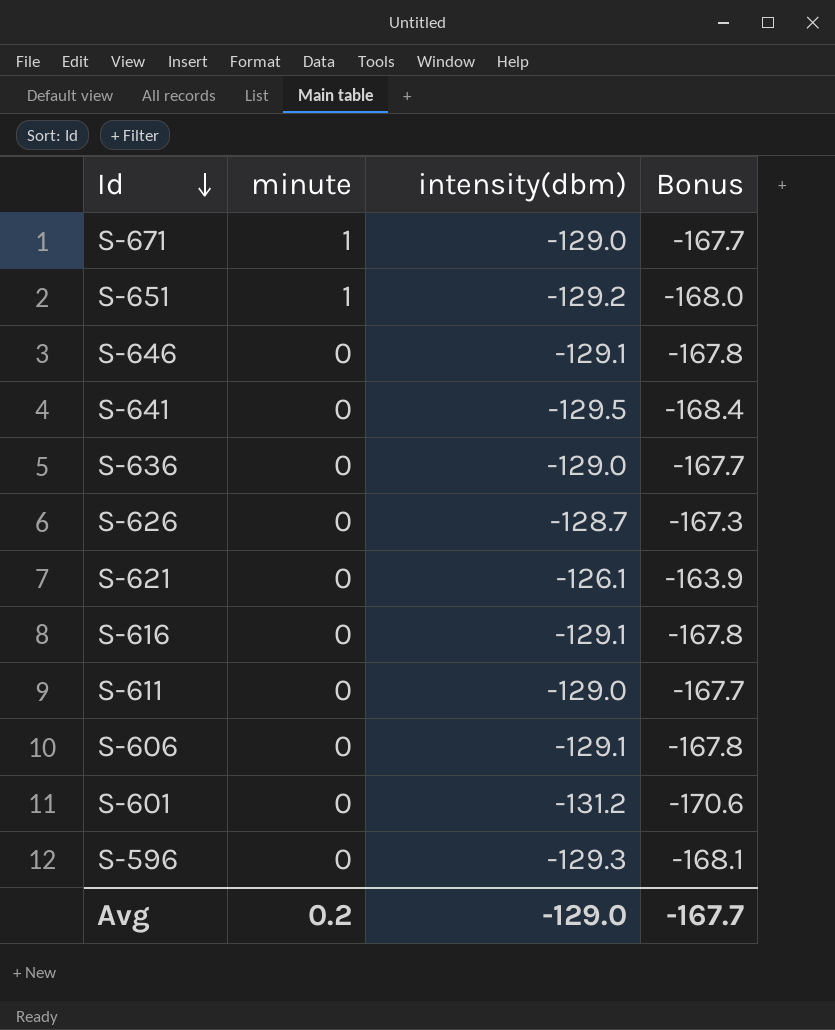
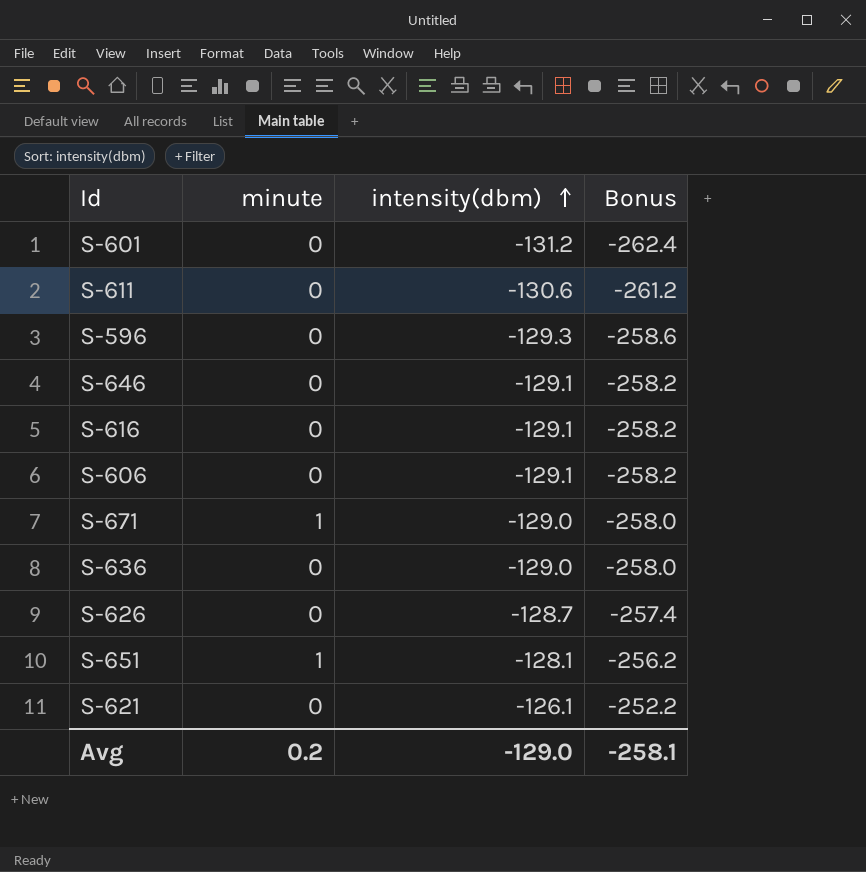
row order: Id descending -> intensity(dbm) ascending
column Bonus | formula: [intensity(dbm)] * 1.3 -> [intensity(dbm)] * 2
row S-641: 0 | -129.5 | -168.4 -> none
S-611 | intensity(dbm): -129.0 -> -130.6
S-651 | intensity(dbm): -129.2 -> -128.1
Avg | Bonus: -167.7 -> -258.1

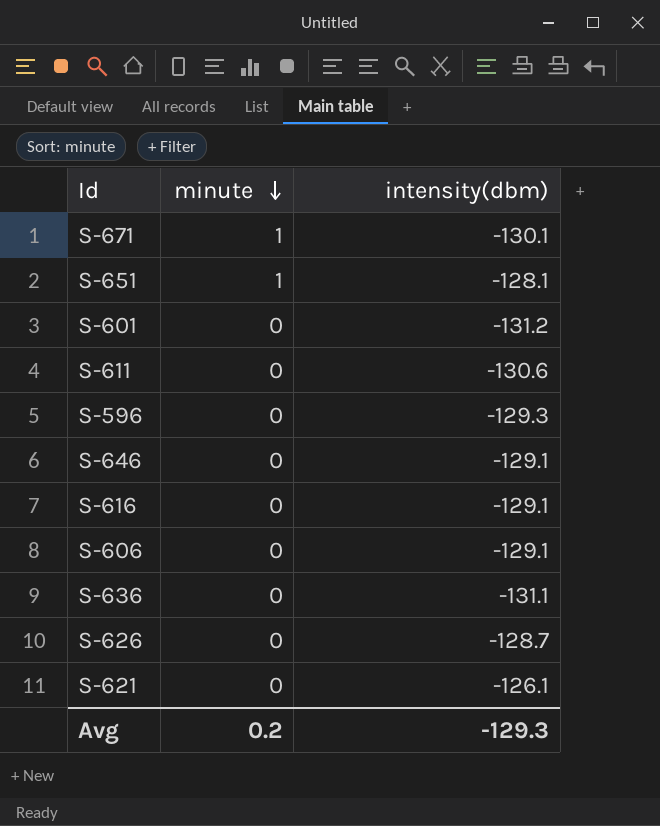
row order: intensity(dbm) ascending -> minute descending
column Bonus | formula: [intensity(dbm)] * 2 -> none
S-671 | intensity(dbm): -129.0 -> -130.1
S-636 | intensity(dbm): -129.0 -> -131.1
Avg | intensity(dbm): -129.0 -> -129.3

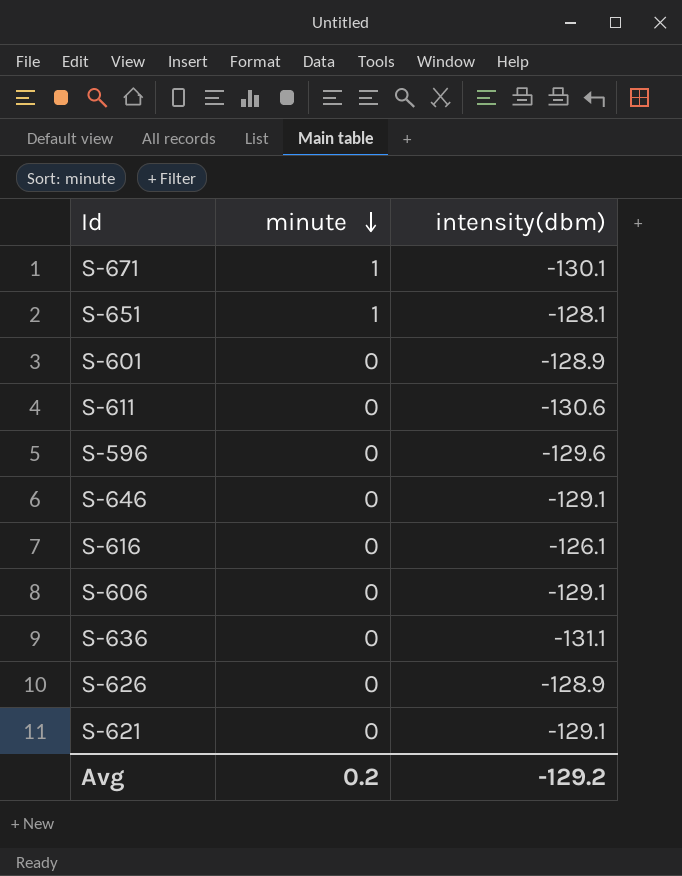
S-601 | intensity(dbm): -131.2 -> -128.9
S-596 | intensity(dbm): -129.3 -> -129.6
S-616 | intensity(dbm): -129.1 -> -126.1
S-626 | intensity(dbm): -128.7 -> -128.9
S-621 | intensity(dbm): -126.1 -> -129.1
Avg | intensity(dbm): -129.3 -> -129.2

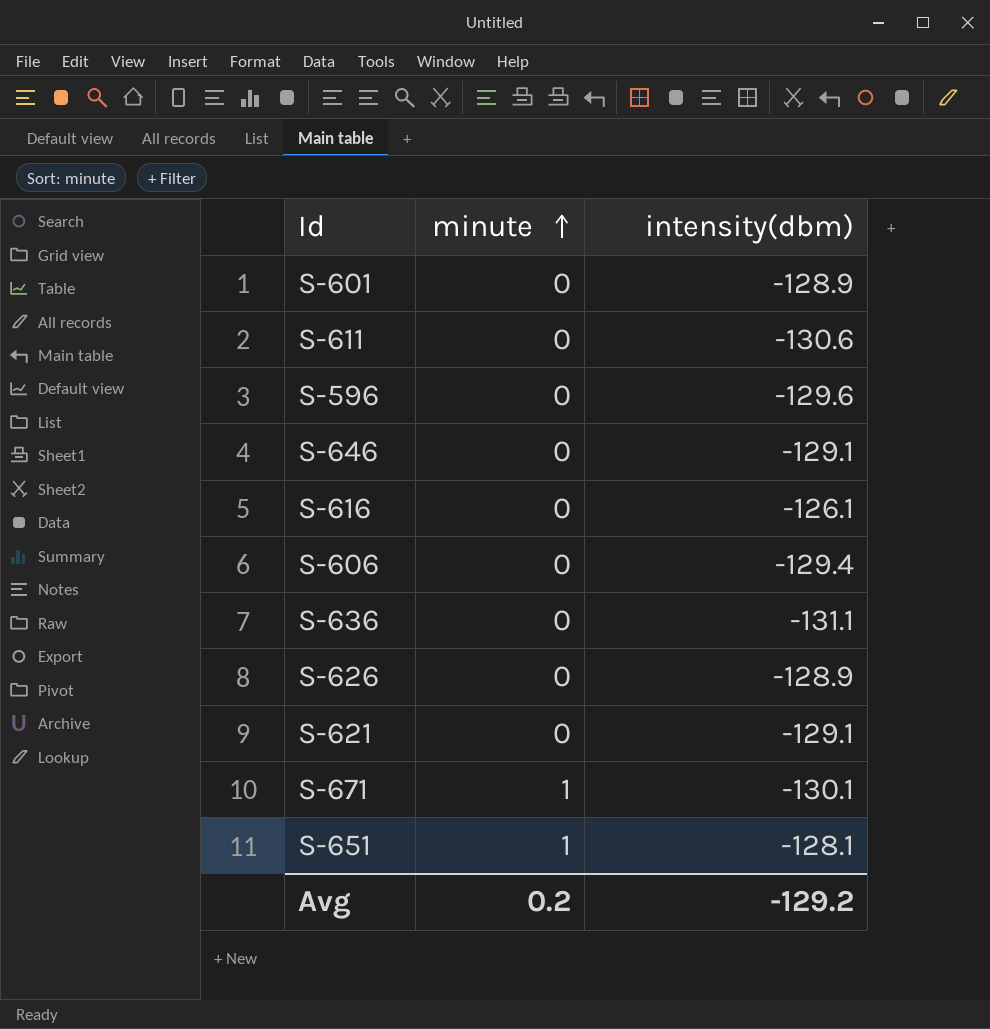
row order: minute descending -> minute ascending
S-606 | intensity(dbm): -129.1 -> -129.4

